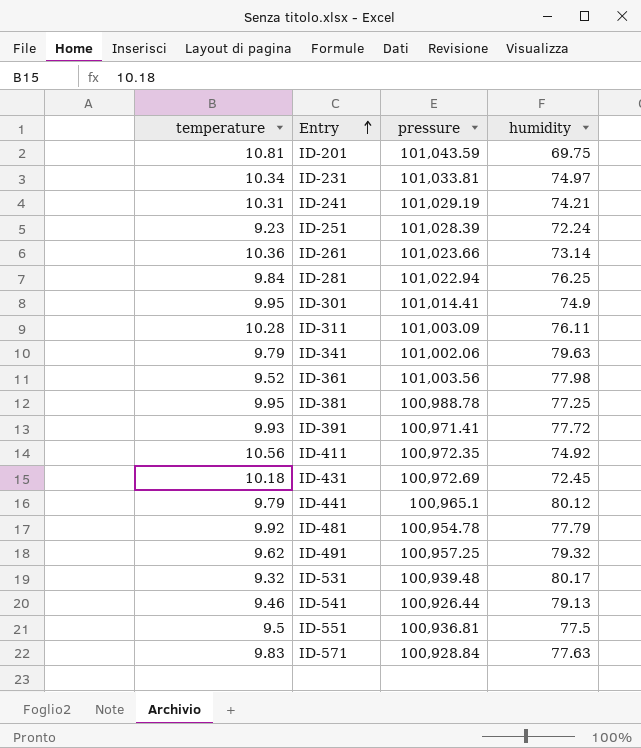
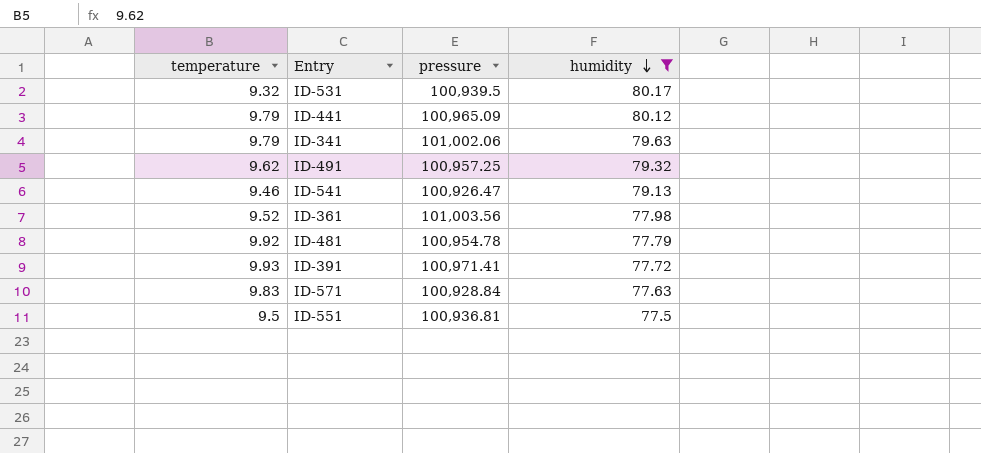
filter: none -> humidity >= 77.5
row order: Entry ascending -> humidity descending
ID-531 | pressure: 100,939.48 -> 100,939.5
ID-441 | pressure: 100,965.1 -> 100,965.09
ID-541 | pressure: 100,926.44 -> 100,926.47

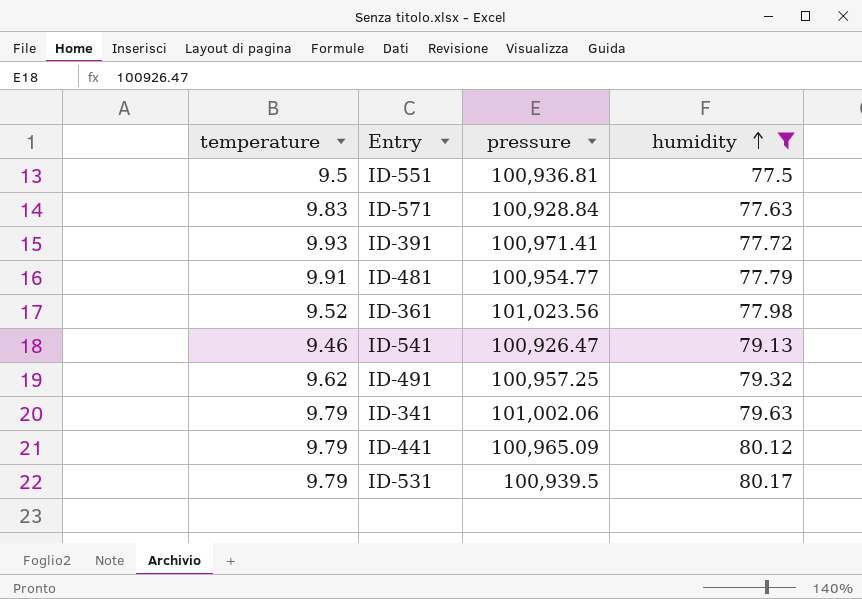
row order: humidity descending -> humidity ascending
ID-481 | temperature: 9.92 -> 9.91
ID-481 | pressure: 100,954.78 -> 100,954.77
ID-361 | pressure: 101,003.56 -> 101,023.56
ID-531 | temperature: 9.32 -> 9.79

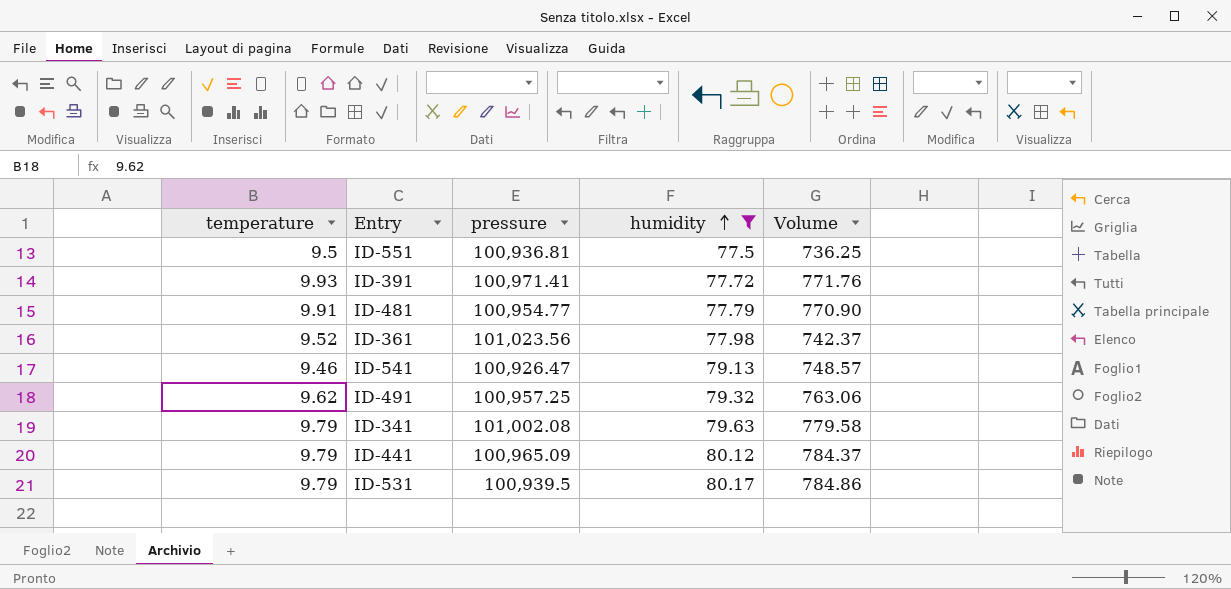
column Volume | formula: none -> [temperature] * [humidity]
row ID-571: 9.83 | 100,928.84 | 77.63 -> none
ID-341 | pressure: 101,002.06 -> 101,002.08

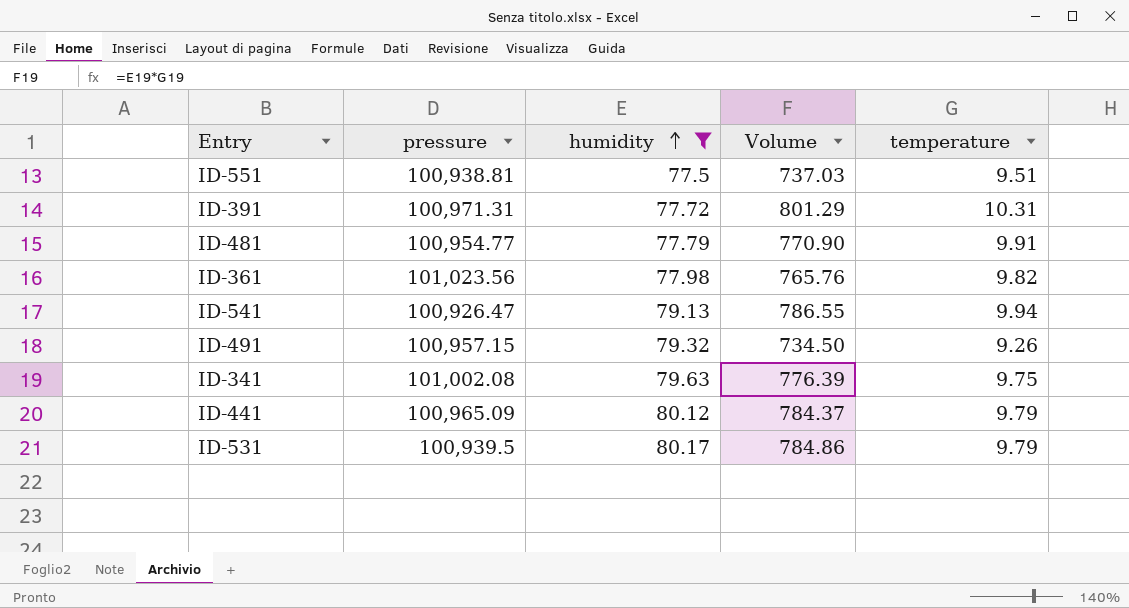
column temperature | position: 1 -> 5
ID-551 | pressure: 100,936.81 -> 100,938.81
ID-551 | Volume: 736.25 -> 737.03
ID-551 | temperature: 9.5 -> 9.51
ID-391 | pressure: 100,971.41 -> 100,971.31
ID-391 | Volume: 771.76 -> 801.29
ID-391 | temperature: 9.93 -> 10.31
ID-361 | Volume: 742.37 -> 765.76
ID-361 | temperature: 9.52 -> 9.82
ID-541 | Volume: 748.57 -> 786.55
ID-541 | temperature: 9.46 -> 9.94
ID-491 | pressure: 100,957.25 -> 100,957.15
ID-491 | Volume: 763.06 -> 734.50
ID-491 | temperature: 9.62 -> 9.26
ID-341 | Volume: 779.58 -> 776.39
ID-341 | temperature: 9.79 -> 9.75

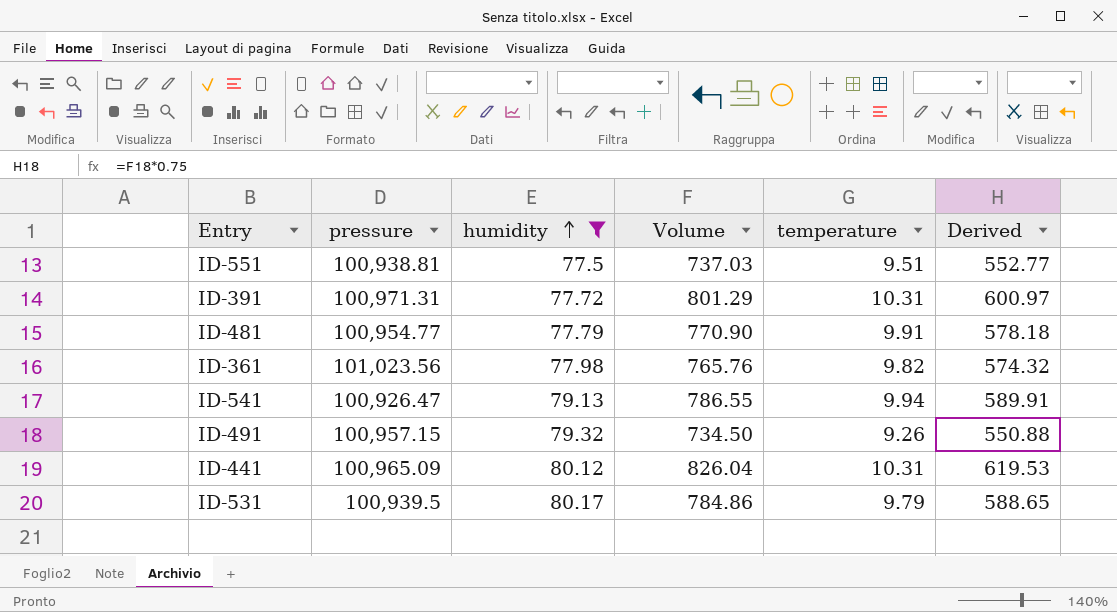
column Derived | formula: none -> [Volume] * 0.75
row ID-341: 101,002.08 | 79.63 | 776.39 | 9.75 -> none
ID-441 | Volume: 784.37 -> 826.04
ID-441 | temperature: 9.79 -> 10.31

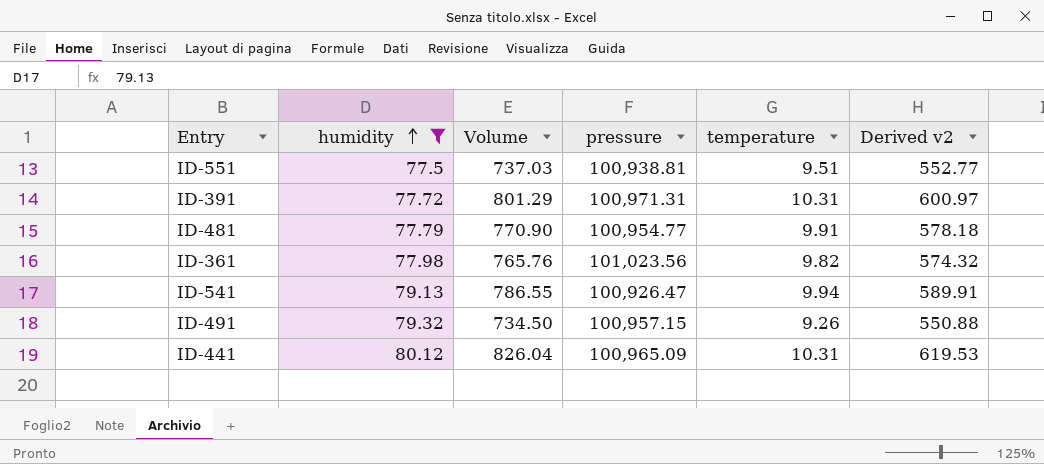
column pressure | position: 2 -> 4
column name: Derived -> Derived v2
row ID-531: 100,939.5 | 80.17 | 784.86 | 9.79 | 588.65 -> none

